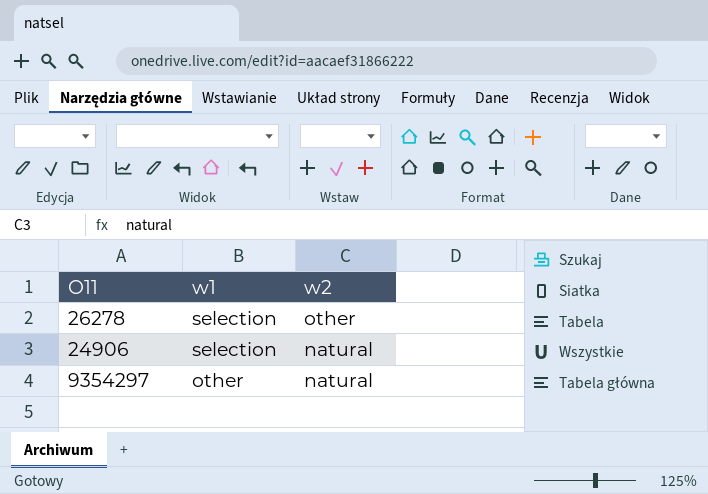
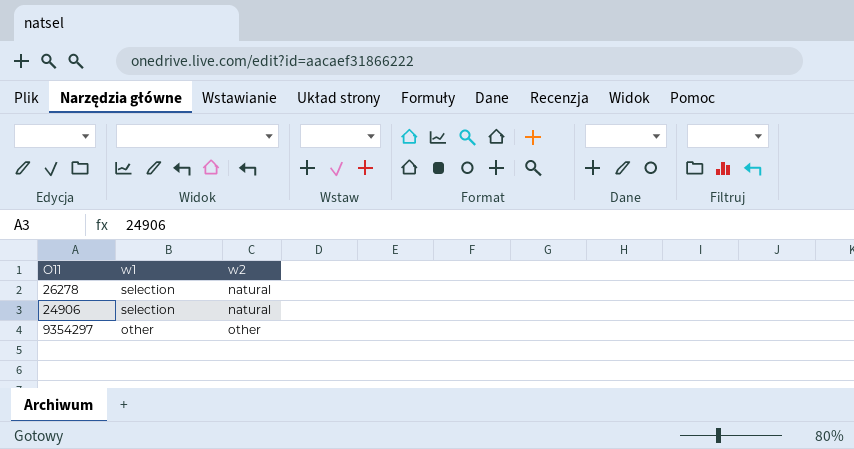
26278 | w2: other -> natural
9354297 | w2: natural -> other

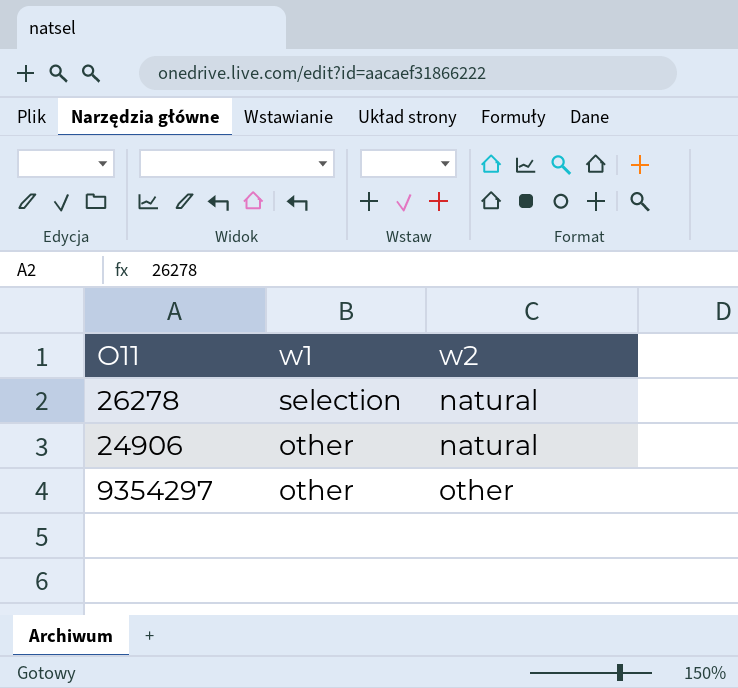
24906 | w1: selection -> other

